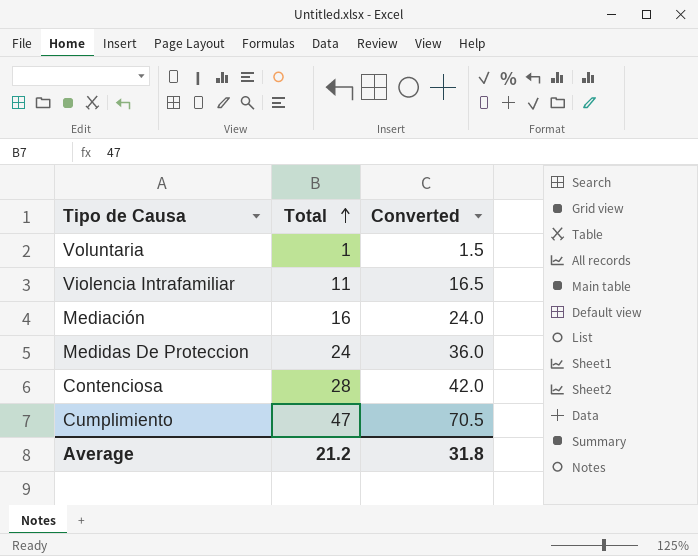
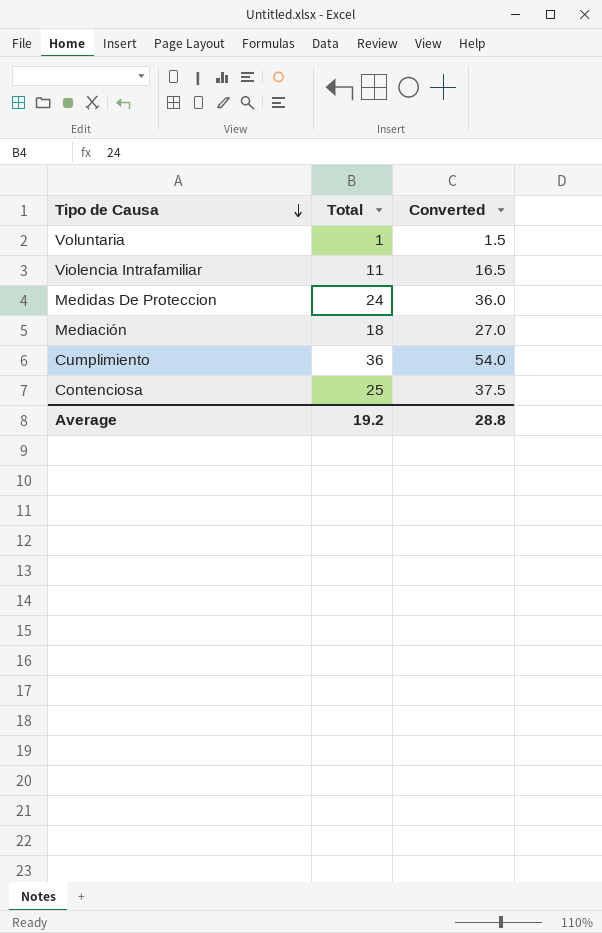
row order: Total ascending -> Tipo de Causa descending
Mediación | Total: 16 -> 18
Mediación | Converted: 24.0 -> 27.0
Cumplimiento | Total: 47 -> 36
Cumplimiento | Converted: 70.5 -> 54.0
Contenciosa | Total: 28 -> 25
Contenciosa | Converted: 42.0 -> 37.5
Average | Total: 21.2 -> 19.2
Average | Converted: 31.8 -> 28.8

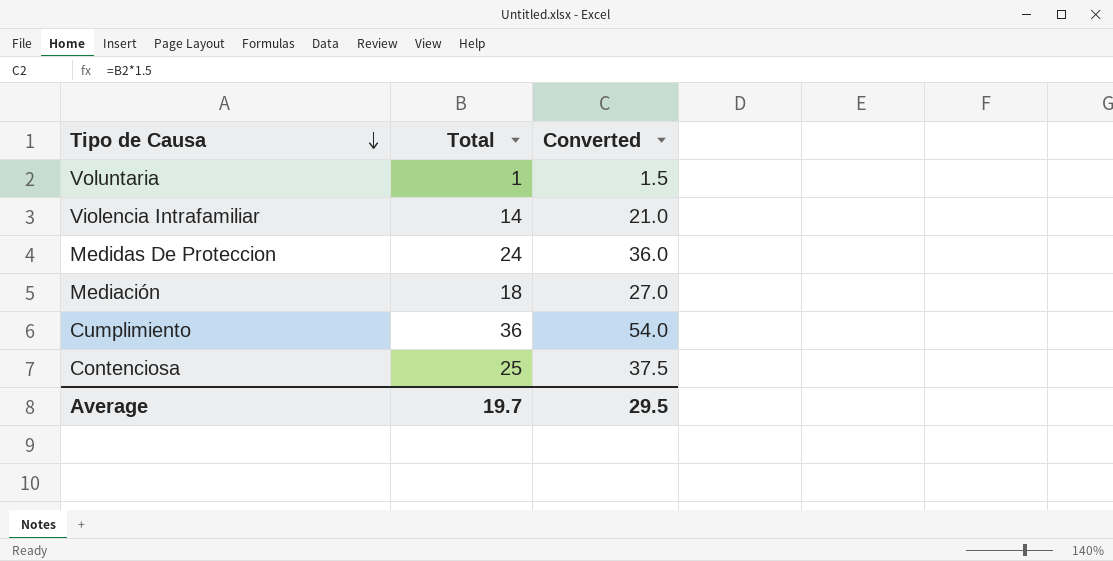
Violencia Intrafamiliar | Total: 11 -> 14
Violencia Intrafamiliar | Converted: 16.5 -> 21.0
Average | Total: 19.2 -> 19.7
Average | Converted: 28.8 -> 29.5

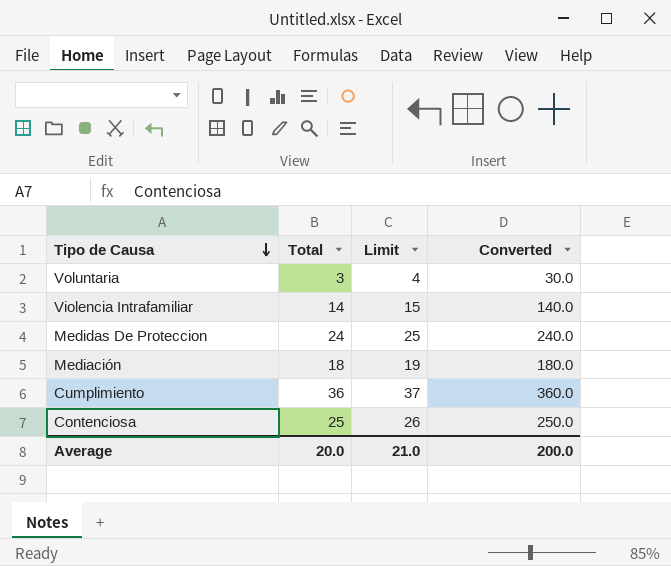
column Limit | formula: none -> [Total] + 1
column Converted | formula: [Total] * 1.5 -> [Total] * 10
Voluntaria | Total: 1 -> 3
Average | Total: 19.7 -> 20.0
Average | Converted: 29.5 -> 200.0

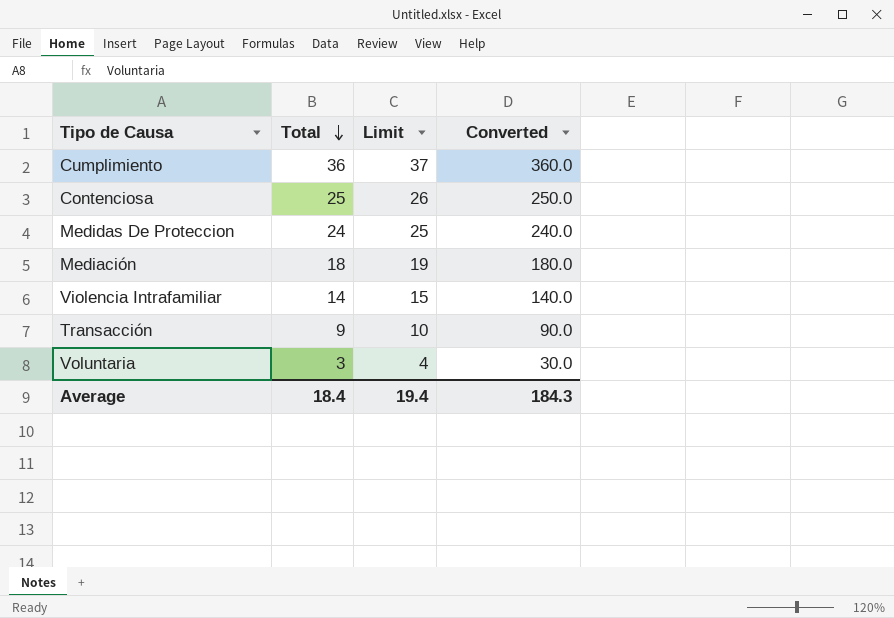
row order: Tipo de Causa descending -> Total descending
row Transacción: none -> 9 | 10 | 90.0
Average | Total: 20.0 -> 18.4
Average | Limit: 21.0 -> 19.4
Average | Converted: 200.0 -> 184.3

